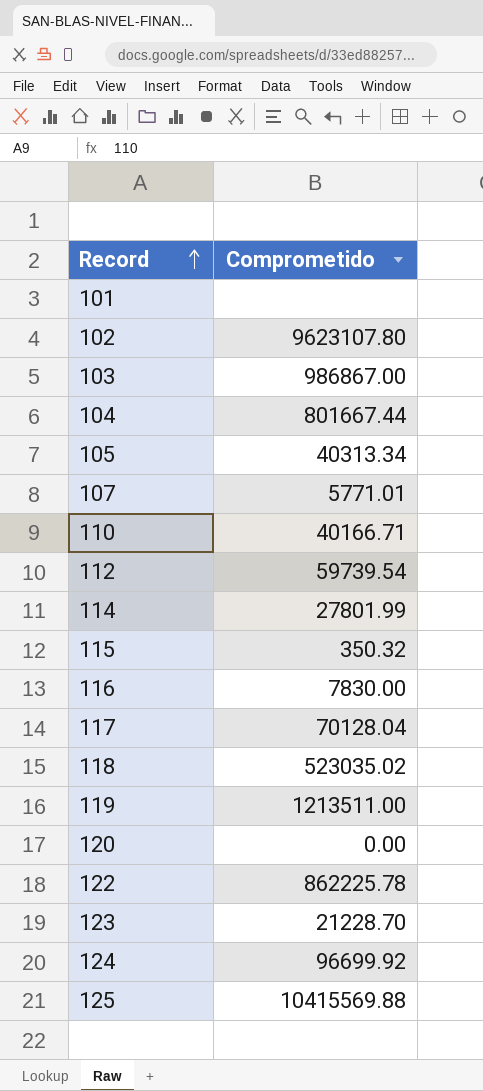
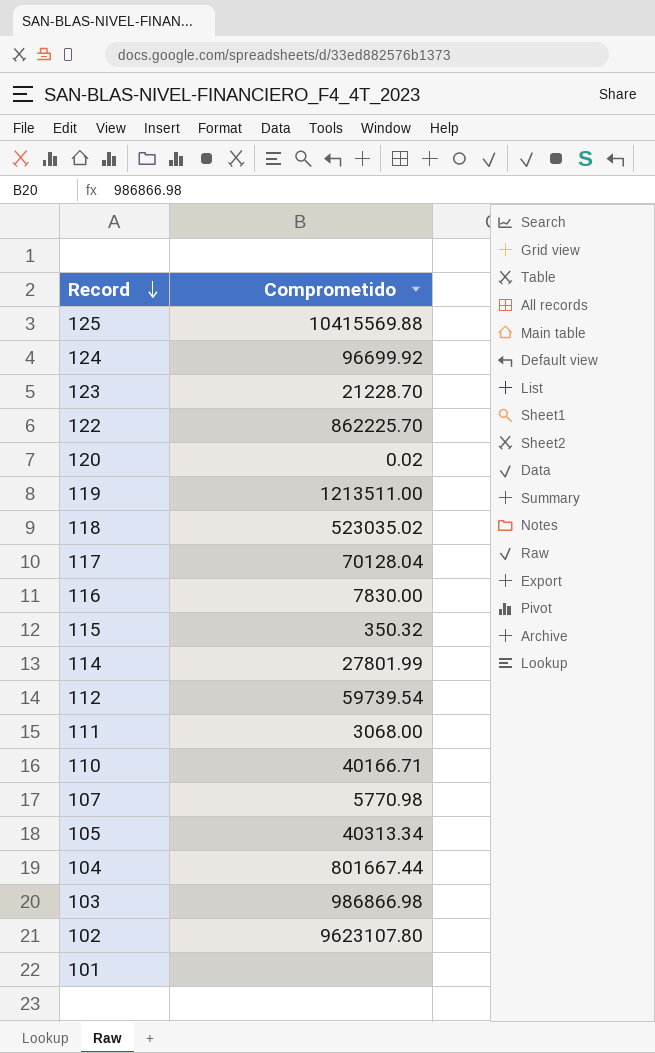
row order: Record ascending -> Record descending
122 | Comprometido: 862225.78 -> 862225.70
120 | Comprometido: 0.00 -> 0.02
row 111: none -> 3068.00
107 | Comprometido: 5771.01 -> 5770.98
103 | Comprometido: 986867.00 -> 986866.98

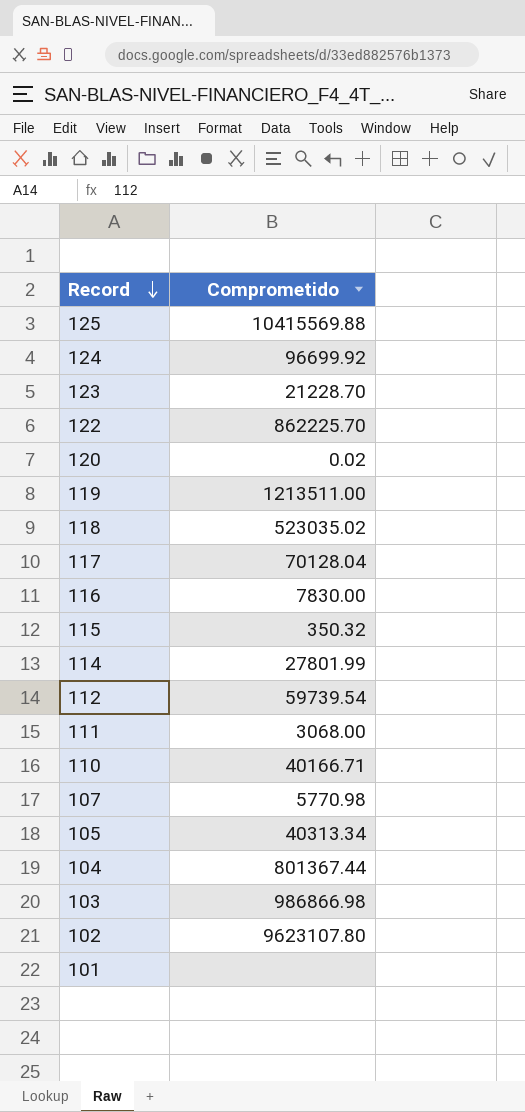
104 | Comprometido: 801667.44 -> 801367.44

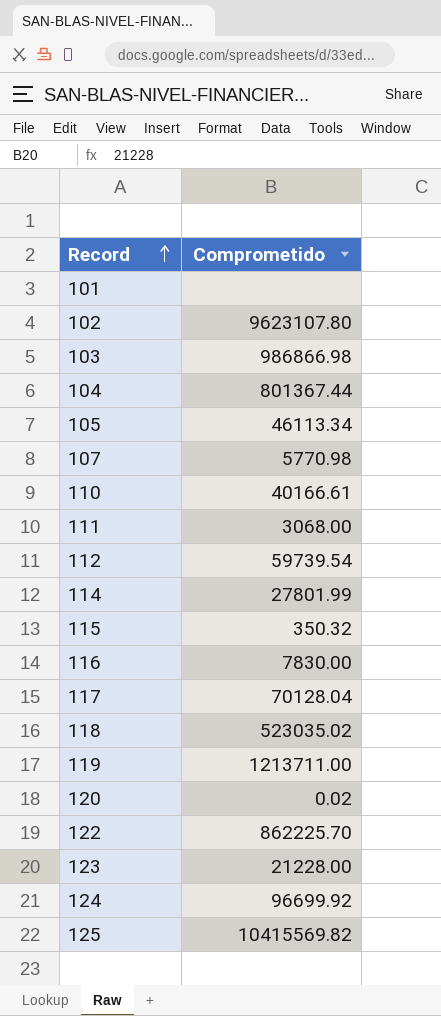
row order: Record descending -> Record ascending
105 | Comprometido: 40313.34 -> 46113.34
110 | Comprometido: 40166.71 -> 40166.61
119 | Comprometido: 1213511.00 -> 1213711.00
123 | Comprometido: 21228.70 -> 21228.00
125 | Comprometido: 10415569.88 -> 10415569.82

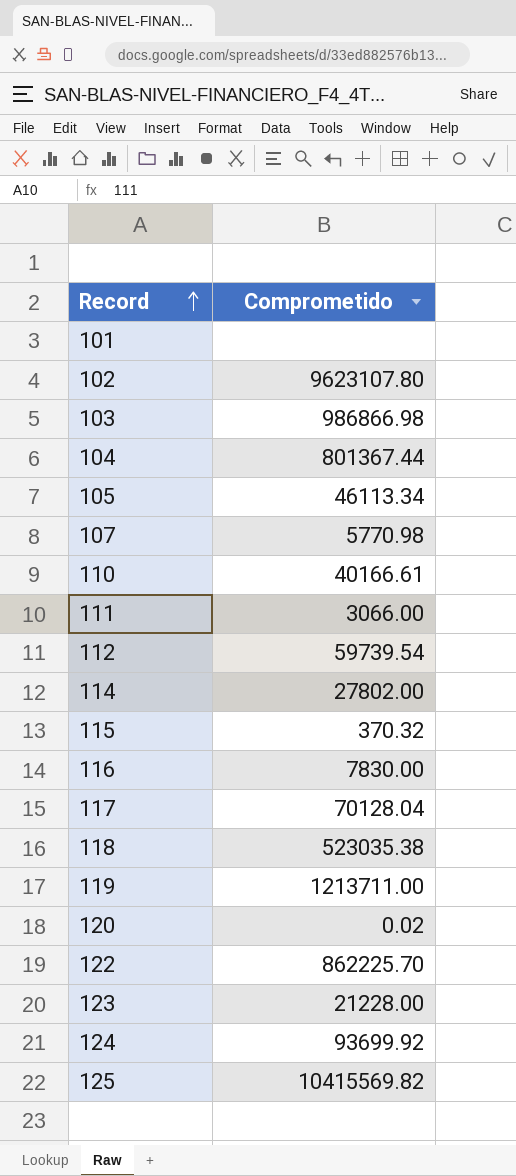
111 | Comprometido: 3068.00 -> 3066.00
114 | Comprometido: 27801.99 -> 27802.00
115 | Comprometido: 350.32 -> 370.32
118 | Comprometido: 523035.02 -> 523035.38
124 | Comprometido: 96699.92 -> 93699.92

